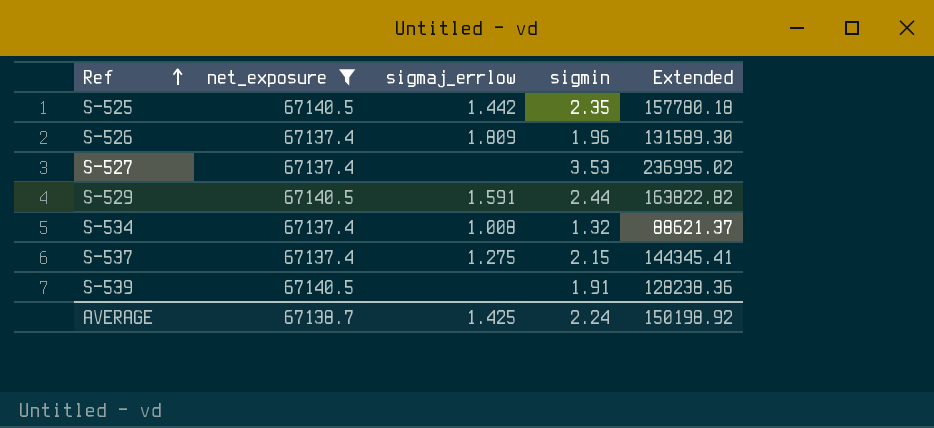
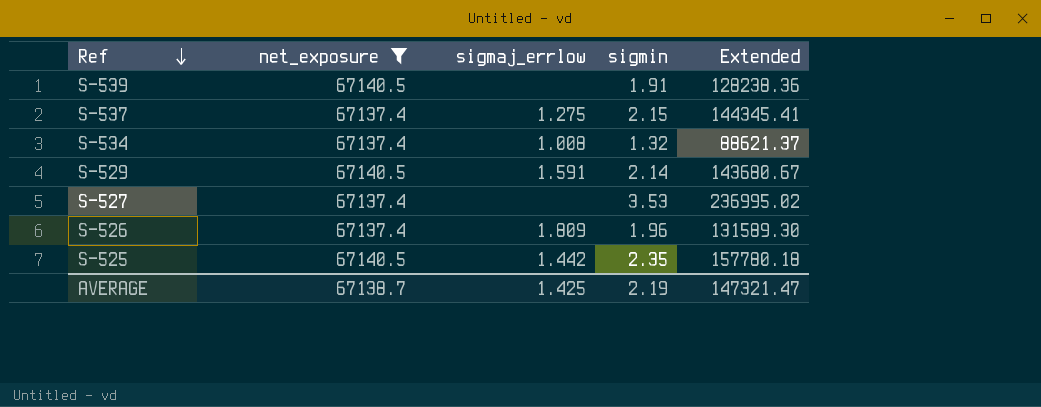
row order: Ref ascending -> Ref descending
S-529 | sigmin: 2.44 -> 2.14
S-529 | Extended: 163822.82 -> 143680.67
AVERAGE | sigmin: 2.24 -> 2.19
AVERAGE | Extended: 150198.92 -> 147321.47

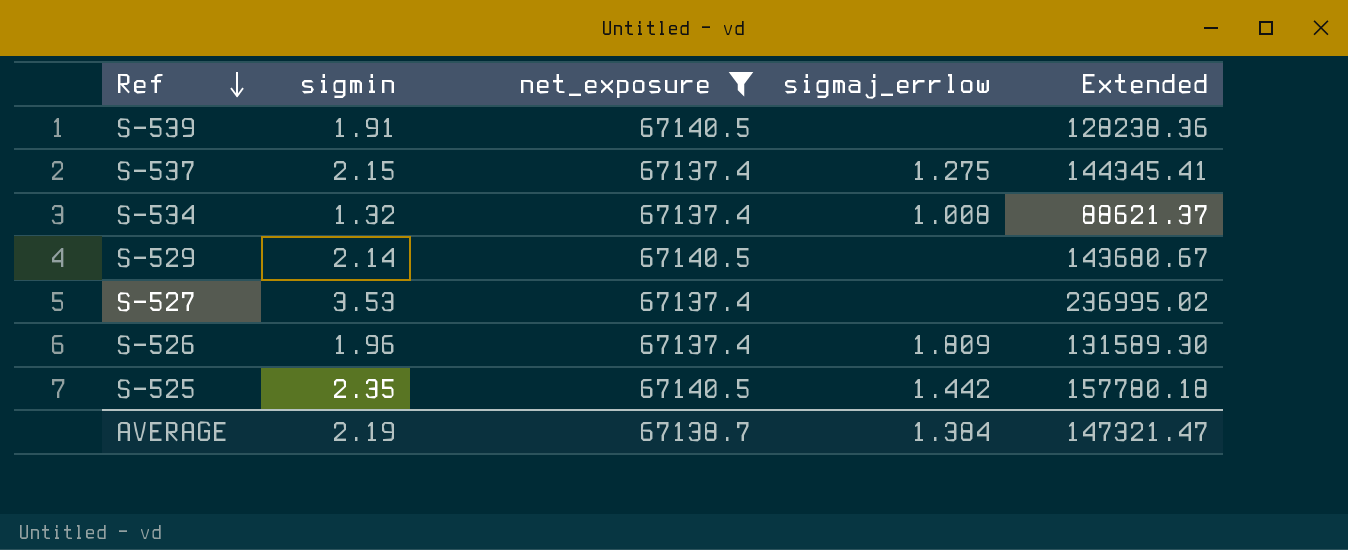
column sigmin | position: 4 -> 2
S-529 | sigmaj_errlow: 1.591 -> none
AVERAGE | sigmaj_errlow: 1.425 -> 1.384

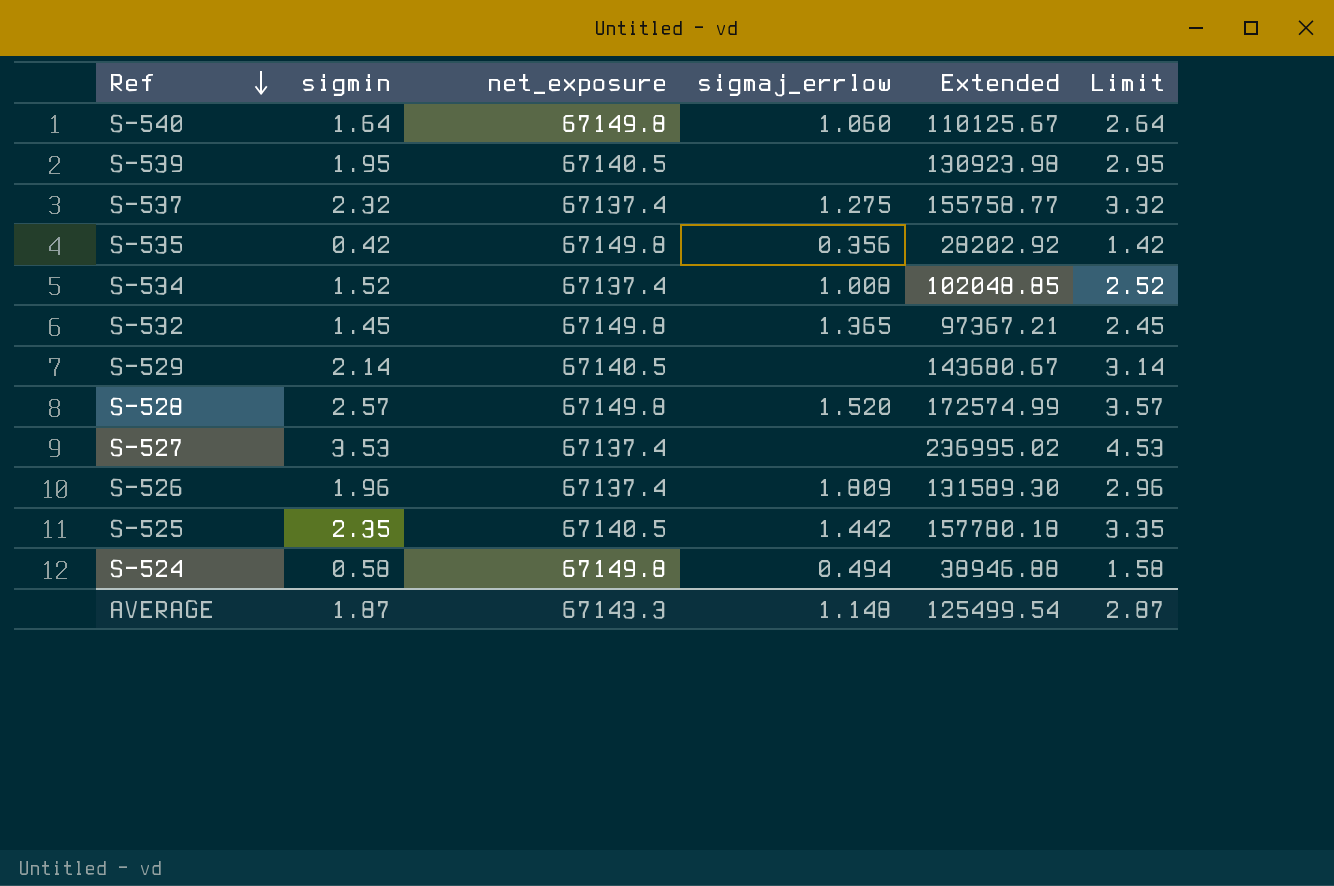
filter: net_exposure != 67149.8 -> none
column Limit | formula: none -> [sigmin] + 1
S-539 | sigmin: 1.91 -> 1.95
S-539 | Extended: 128238.36 -> 130923.98
S-537 | sigmin: 2.15 -> 2.32
S-537 | Extended: 144345.41 -> 155758.77
S-534 | sigmin: 1.32 -> 1.52
S-534 | Extended: 88621.37 -> 102048.85
AVERAGE | sigmin: 2.19 -> 1.87
AVERAGE | net_exposure: 67138.7 -> 67143.3
AVERAGE | sigmaj_errlow: 1.384 -> 1.148
AVERAGE | Extended: 147321.47 -> 125499.54

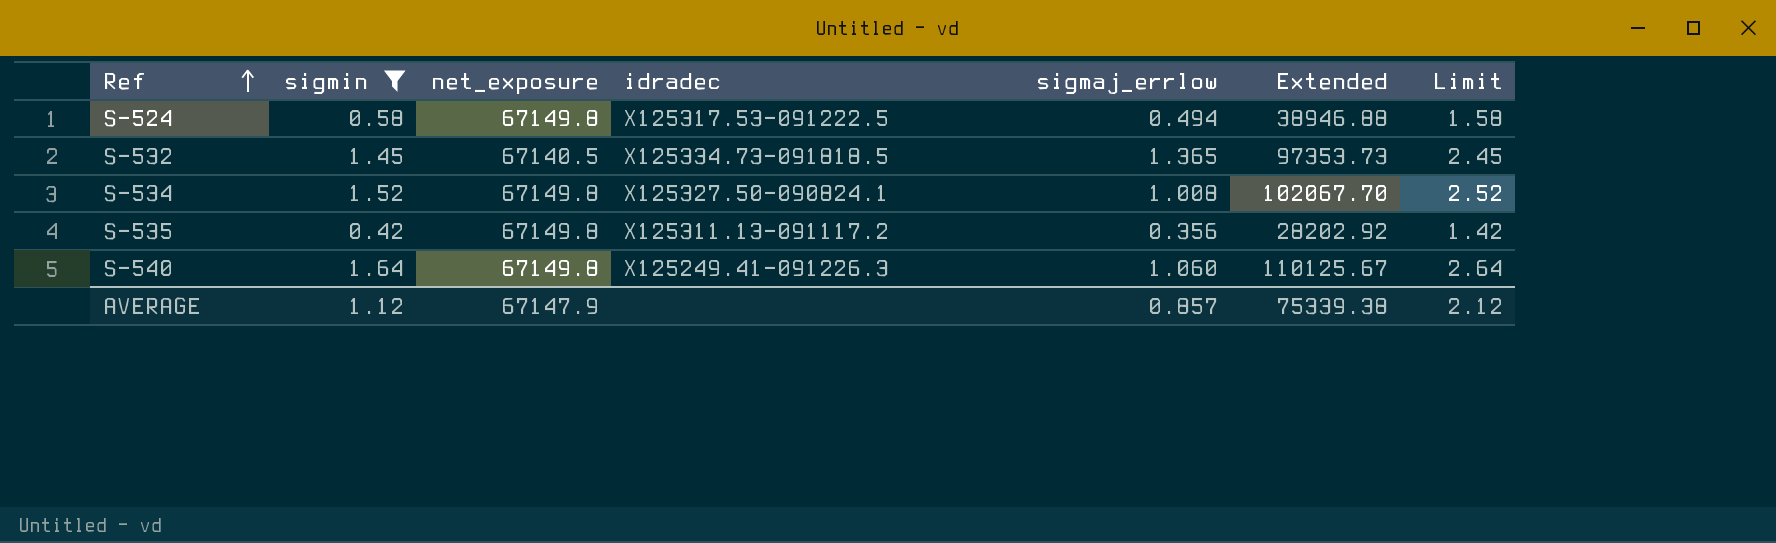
filter: none -> sigmin <= 1.64
row order: Ref descending -> Ref ascending
column idradec | position: none -> 4
S-532 | net_exposure: 67149.8 -> 67140.5
S-532 | Extended: 97367.21 -> 97353.73
S-534 | net_exposure: 67137.4 -> 67149.8
S-534 | Extended: 102048.85 -> 102067.70
AVERAGE | sigmin: 1.87 -> 1.12
AVERAGE | net_exposure: 67143.3 -> 67147.9
AVERAGE | sigmaj_errlow: 1.148 -> 0.857
AVERAGE | Extended: 125499.54 -> 75339.38
AVERAGE | Limit: 2.87 -> 2.12

